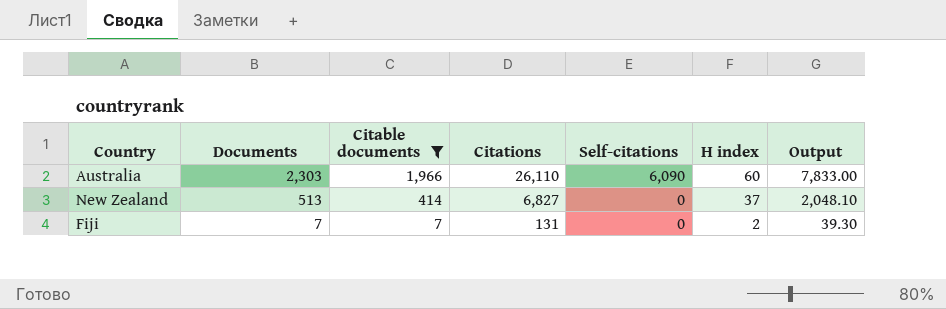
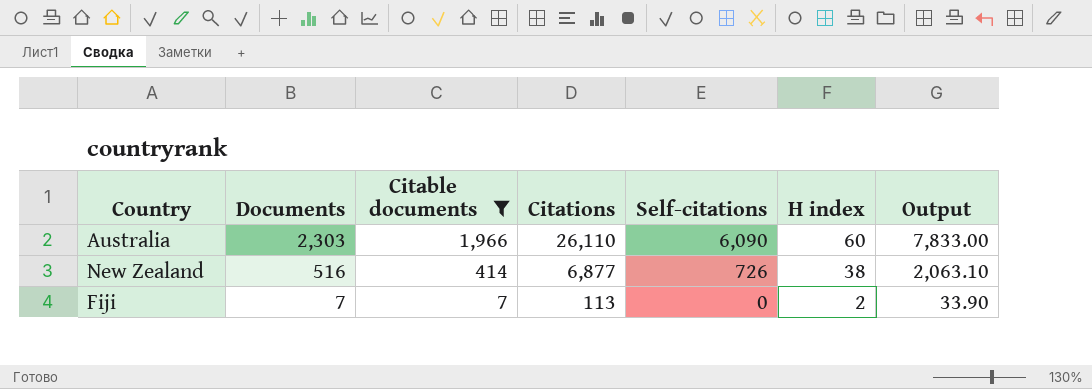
New Zealand | Documents: 513 -> 516
New Zealand | Citations: 6,827 -> 6,877
New Zealand | Self-citations: 0 -> 726
New Zealand | H index: 37 -> 38
New Zealand | Output: 2,048.10 -> 2,063.10
Fiji | Citations: 131 -> 113
Fiji | Output: 39.30 -> 33.90

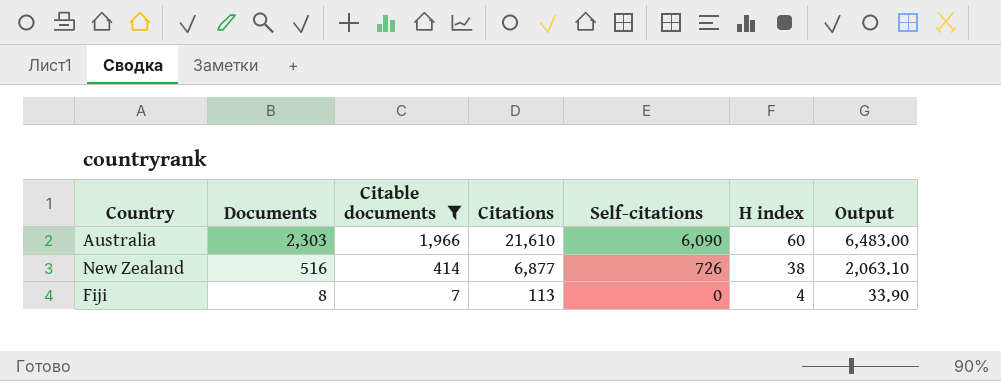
Australia | Citations: 26,110 -> 21,610
Australia | Output: 7,833.00 -> 6,483.00
Fiji | Documents: 7 -> 8
Fiji | H index: 2 -> 4

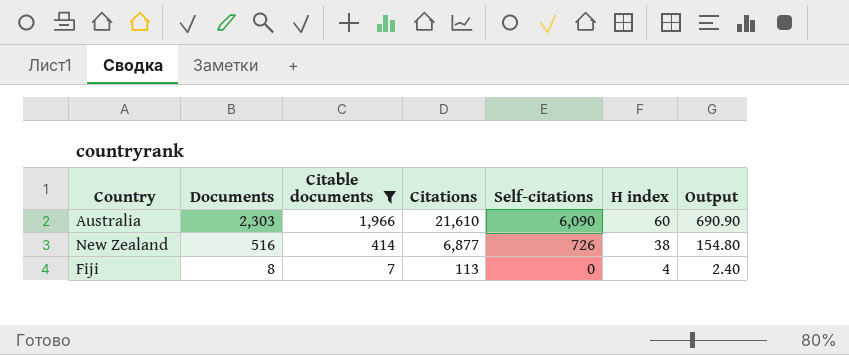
column Output | formula: [Citations] * 0.3 -> [Documents] * 0.3

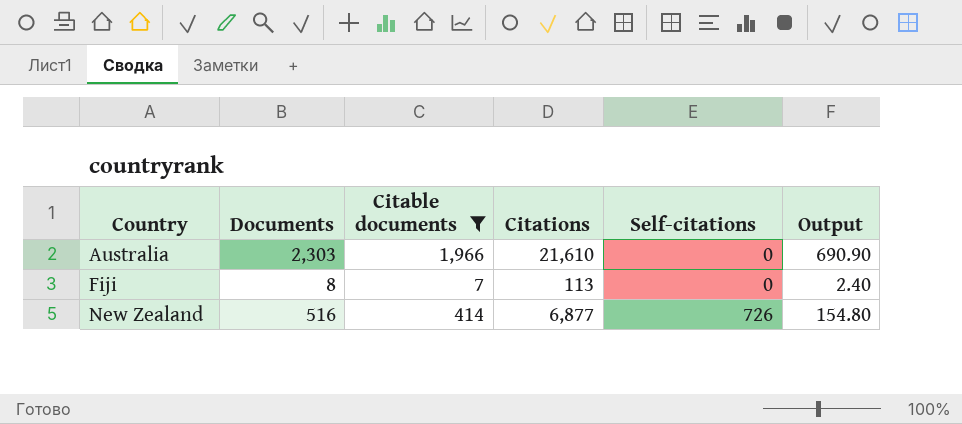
row order: Documents descending -> Country ascending
column H index | position: 6 -> none
Australia | Self-citations: 6,090 -> 0

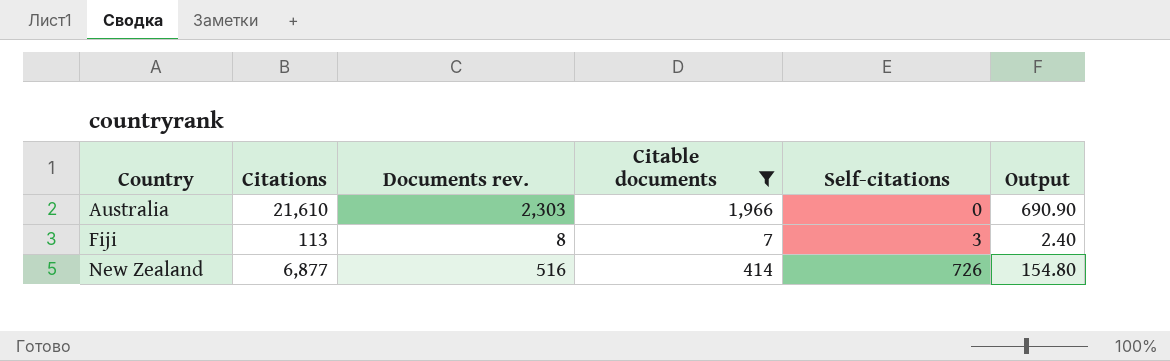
column Citations | position: 4 -> 2
column name: Documents -> Documents rev.
Fiji | Self-citations: 0 -> 3

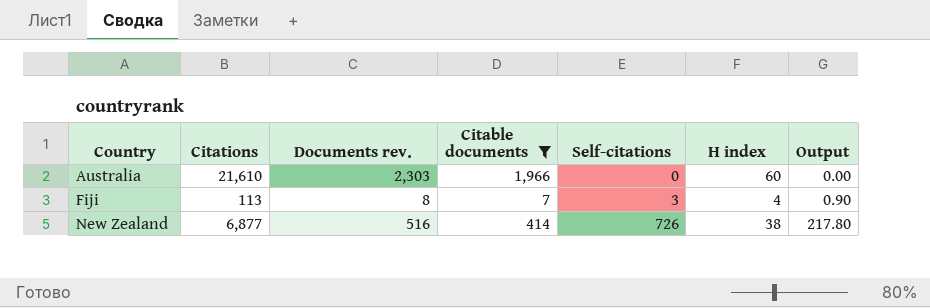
column H index | position: none -> 6
column Output | formula: [Documents rev.] * 0.3 -> [Self-citations] * 0.3

